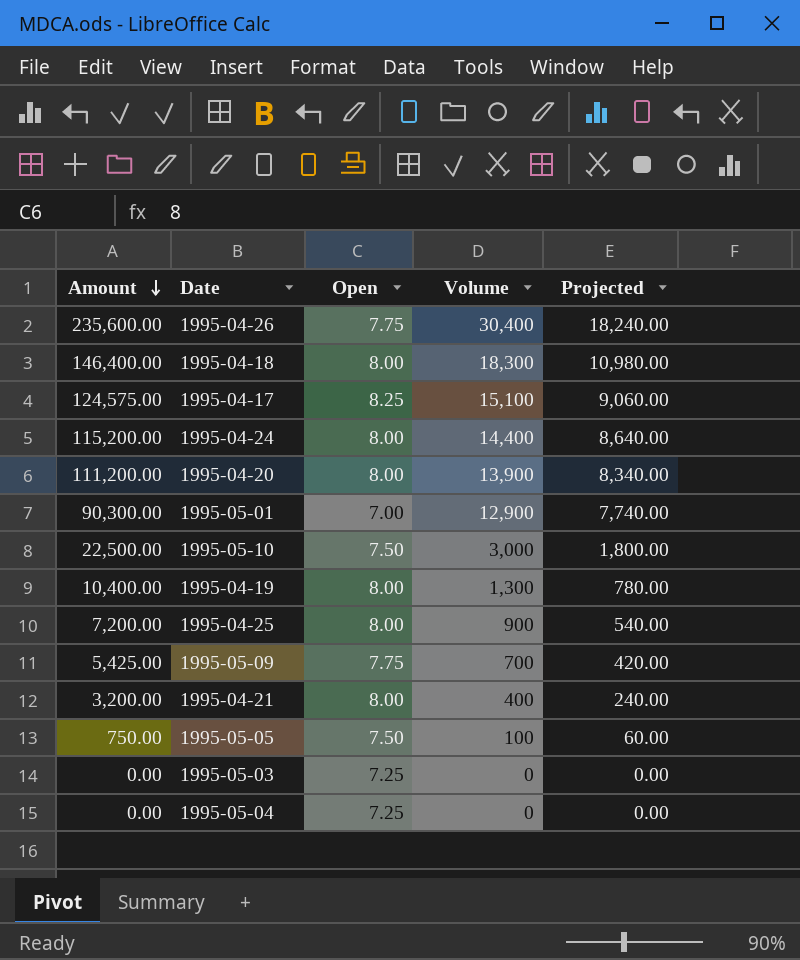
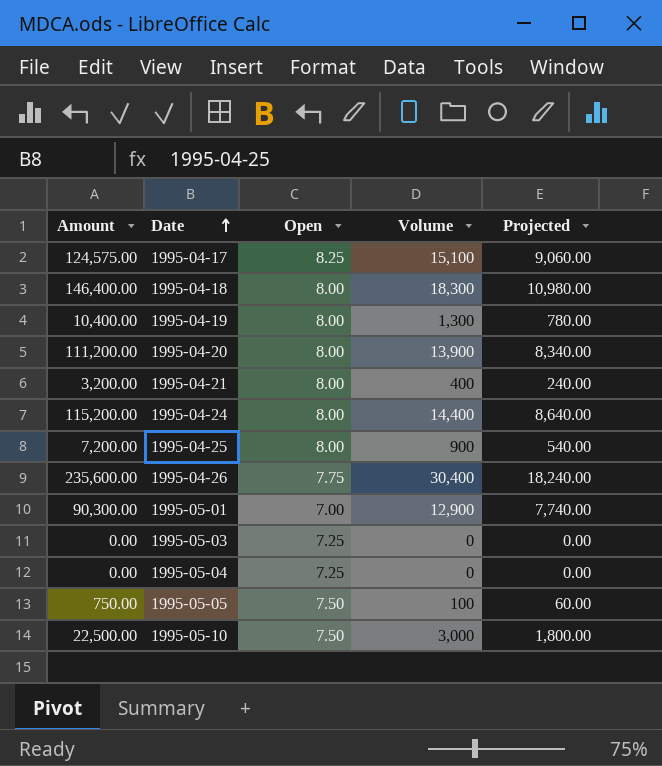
row order: Amount descending -> Date ascending
row 1995-05-09: 5,425.00 | 7.75 | 700 | 420.00 -> none

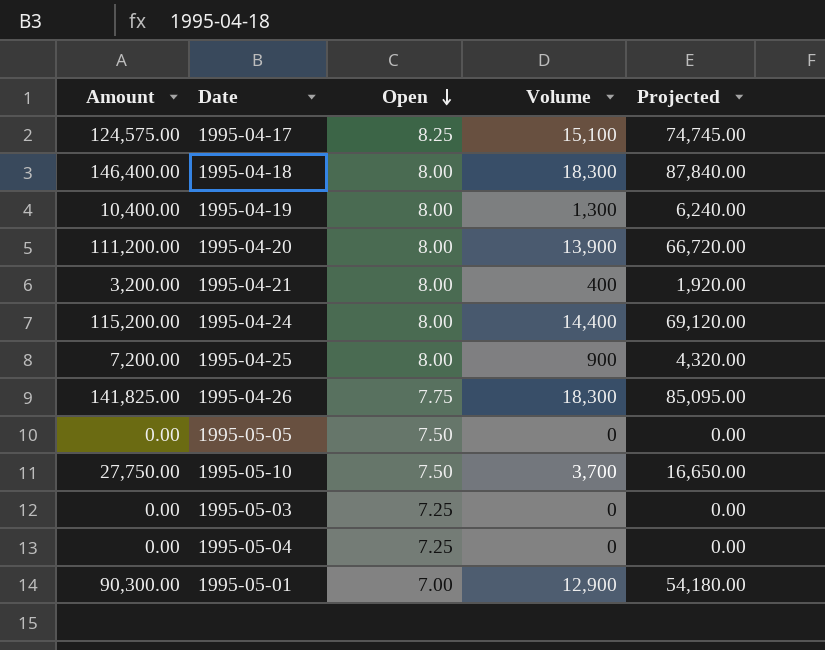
row order: Date ascending -> Open descending
column Projected | formula: [Volume] * 0.6 -> [Amount] * 0.6
1995-04-26 | Amount: 235,600.00 -> 141,825.00
1995-04-26 | Volume: 30,400 -> 18,300
1995-05-05 | Amount: 750.00 -> 0.00
1995-05-05 | Volume: 100 -> 0
1995-05-10 | Amount: 22,500.00 -> 27,750.00
1995-05-10 | Volume: 3,000 -> 3,700

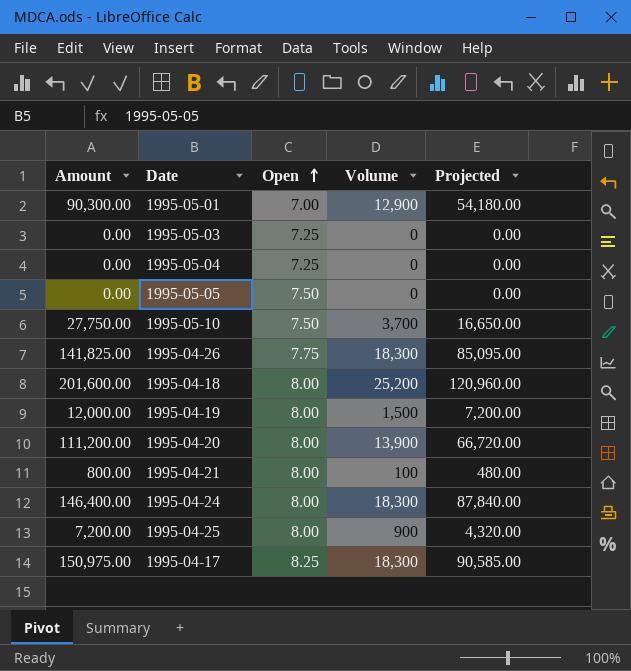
row order: Open descending -> Open ascending
1995-04-18 | Amount: 146,400.00 -> 201,600.00
1995-04-18 | Volume: 18,300 -> 25,200
1995-04-18 | Projected: 87,840.00 -> 120,960.00
1995-04-19 | Amount: 10,400.00 -> 12,000.00
1995-04-19 | Volume: 1,300 -> 1,500
1995-04-19 | Projected: 6,240.00 -> 7,200.00
1995-04-21 | Amount: 3,200.00 -> 800.00
1995-04-21 | Volume: 400 -> 100
1995-04-21 | Projected: 1,920.00 -> 480.00
1995-04-24 | Amount: 115,200.00 -> 146,400.00
1995-04-24 | Volume: 14,400 -> 18,300
1995-04-24 | Projected: 69,120.00 -> 87,840.00
1995-04-17 | Amount: 124,575.00 -> 150,975.00
1995-04-17 | Volume: 15,100 -> 18,300
1995-04-17 | Projected: 74,745.00 -> 90,585.00

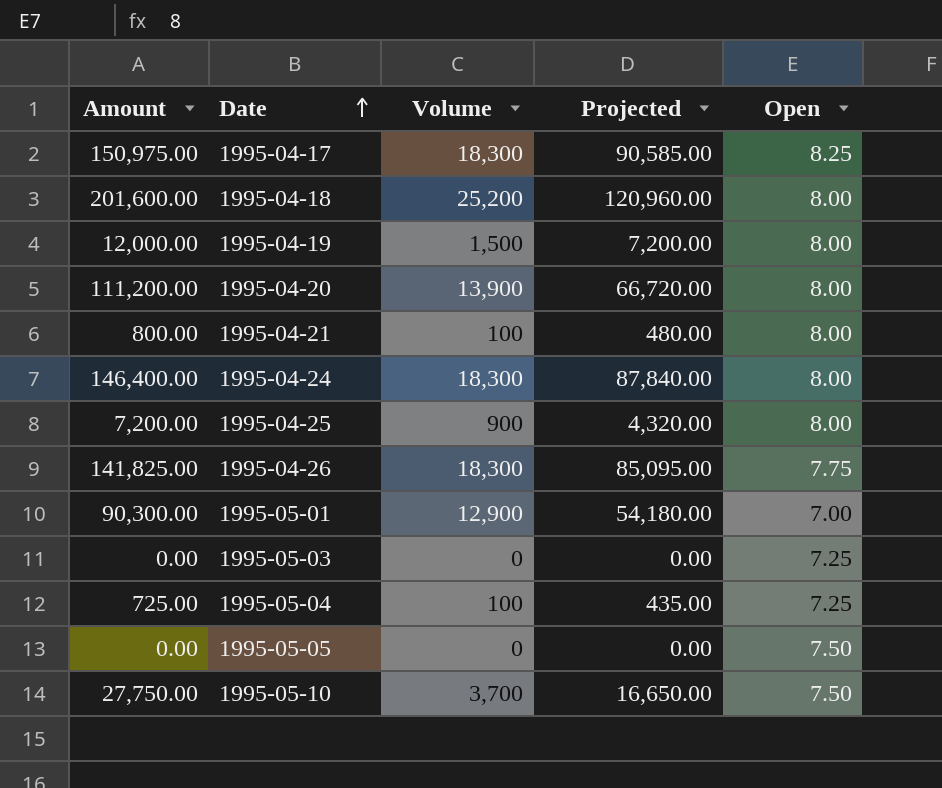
row order: Open ascending -> Date ascending
column Open | position: 3 -> 5
1995-05-04 | Amount: 0.00 -> 725.00
1995-05-04 | Volume: 0 -> 100
1995-05-04 | Projected: 0.00 -> 435.00

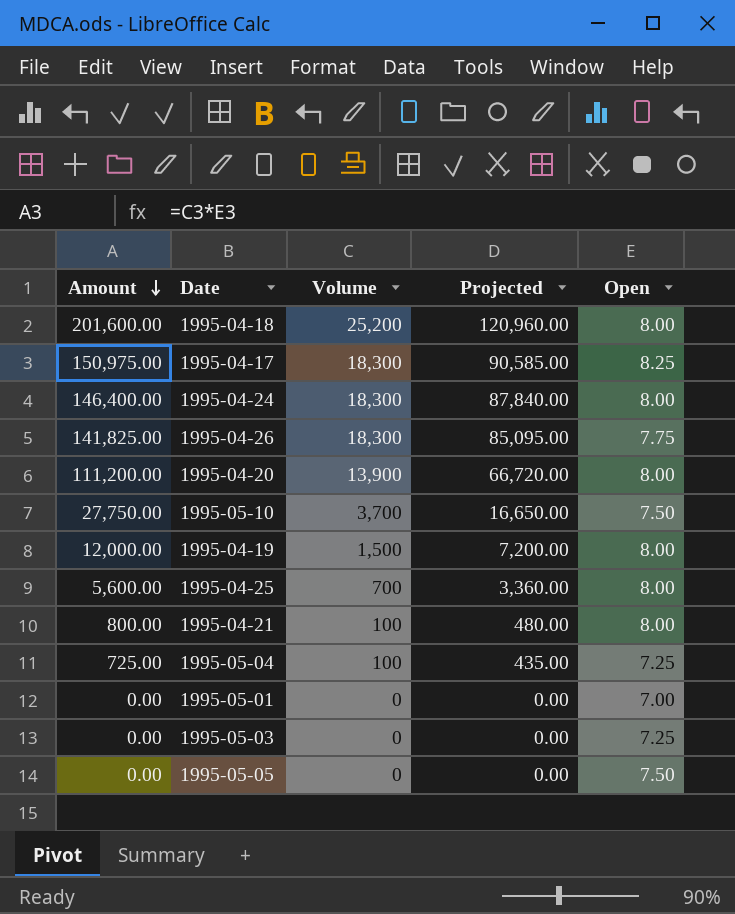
row order: Date ascending -> Amount descending
1995-04-25 | Amount: 7,200.00 -> 5,600.00
1995-04-25 | Volume: 900 -> 700
1995-04-25 | Projected: 4,320.00 -> 3,360.00
1995-05-01 | Amount: 90,300.00 -> 0.00
1995-05-01 | Volume: 12,900 -> 0
1995-05-01 | Projected: 54,180.00 -> 0.00

